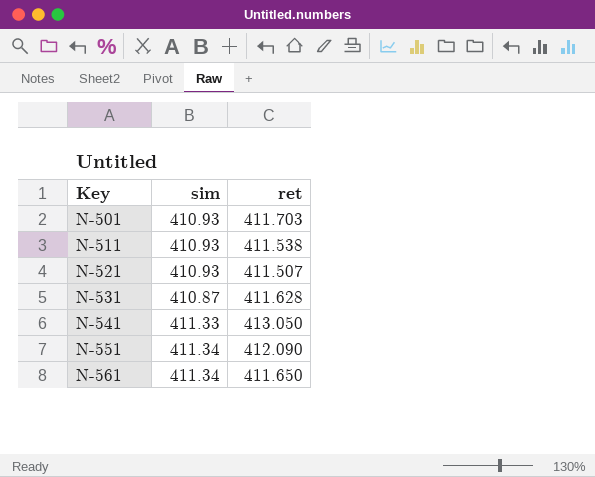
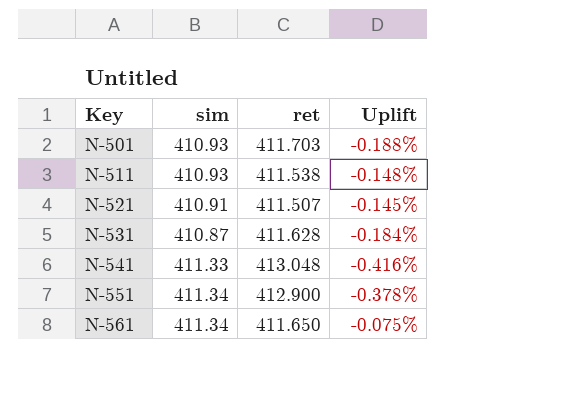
column Uplift | formula: none -> ([sim] - [ret]) / [ret]
N-521 | sim: 410.93 -> 410.91
N-541 | ret: 413.050 -> 413.048
N-551 | ret: 412.090 -> 412.900

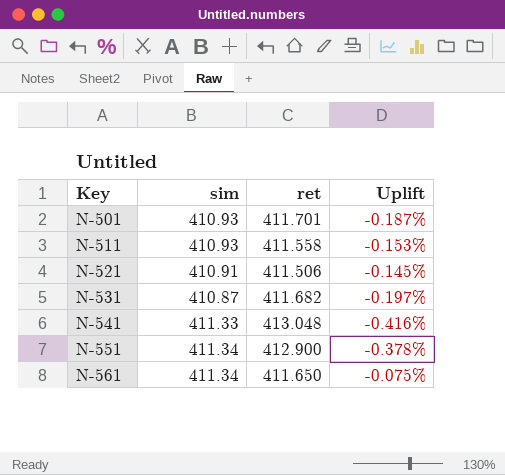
N-501 | ret: 411.703 -> 411.701
N-501 | Uplift: -0.188% -> -0.187%
N-511 | ret: 411.538 -> 411.558
N-511 | Uplift: -0.148% -> -0.153%
N-521 | ret: 411.507 -> 411.506
N-531 | ret: 411.628 -> 411.682
N-531 | Uplift: -0.184% -> -0.197%

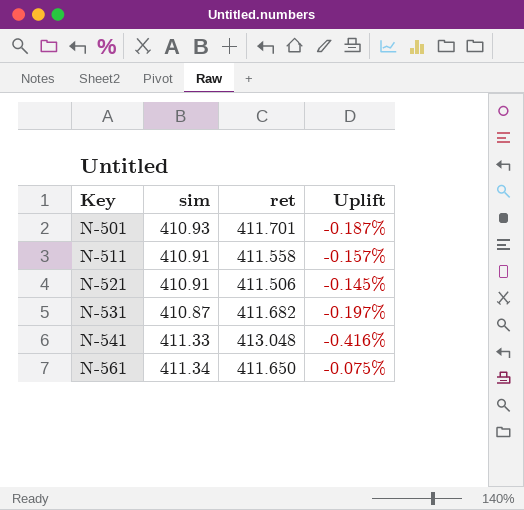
row N-551: 411.34 | 412.900 | -0.378% -> none
N-511 | sim: 410.93 -> 410.91
N-511 | Uplift: -0.153% -> -0.157%

